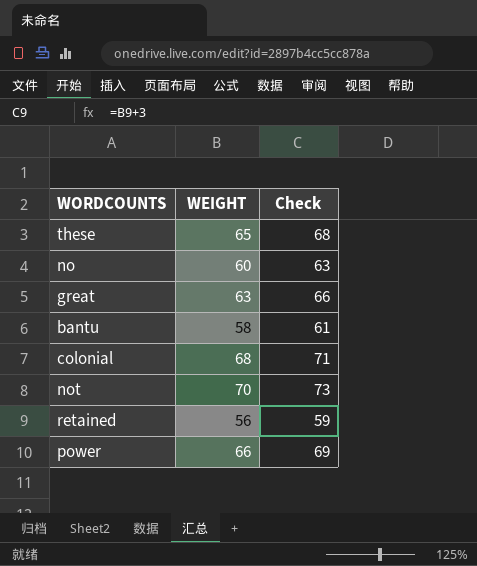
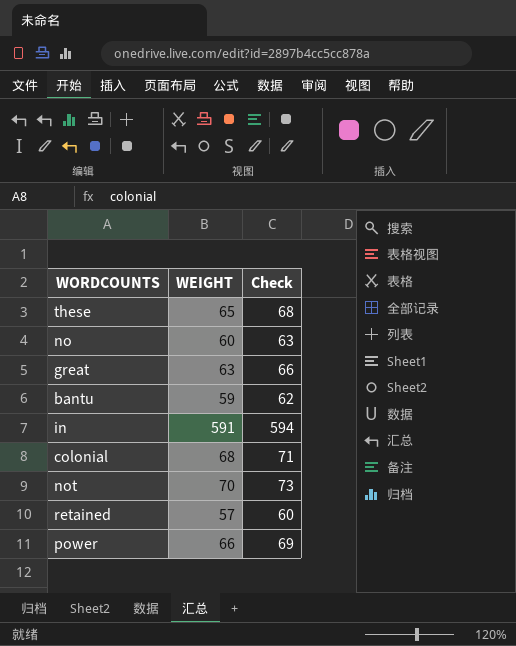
bantu | WEIGHT: 58 -> 59
bantu | Check: 61 -> 62
row in: none -> 591 | 594
retained | WEIGHT: 56 -> 57
retained | Check: 59 -> 60

